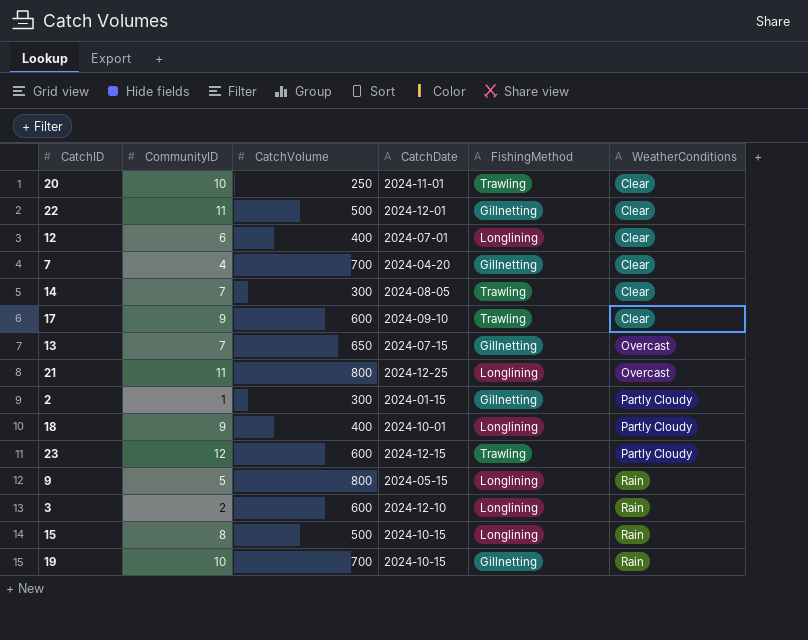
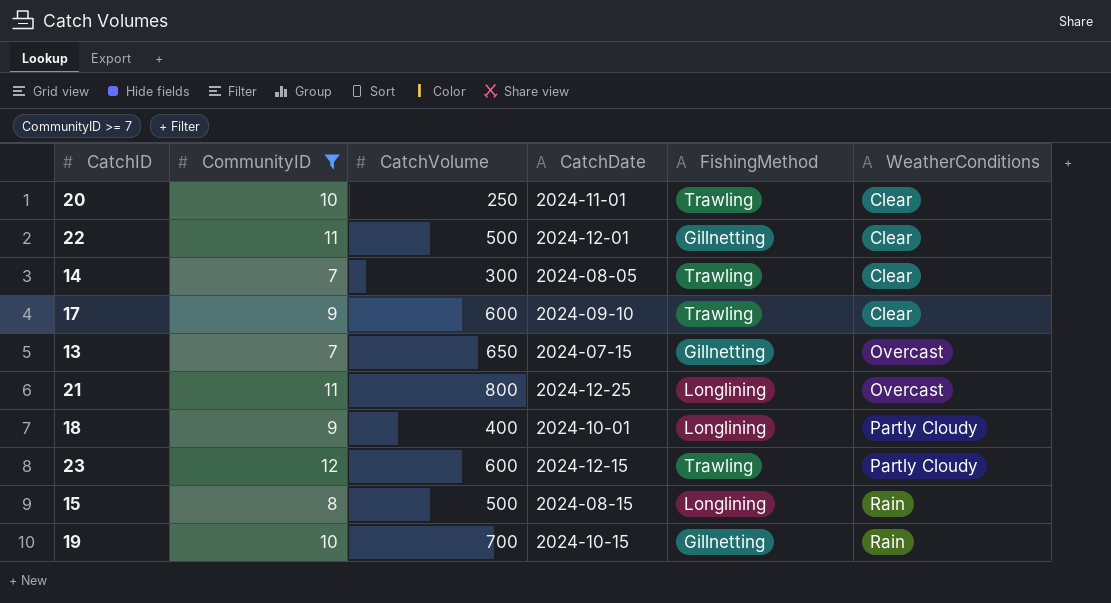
filter: none -> CommunityID >= 7
15 | CatchDate: 2024-10-15 -> 2024-08-15

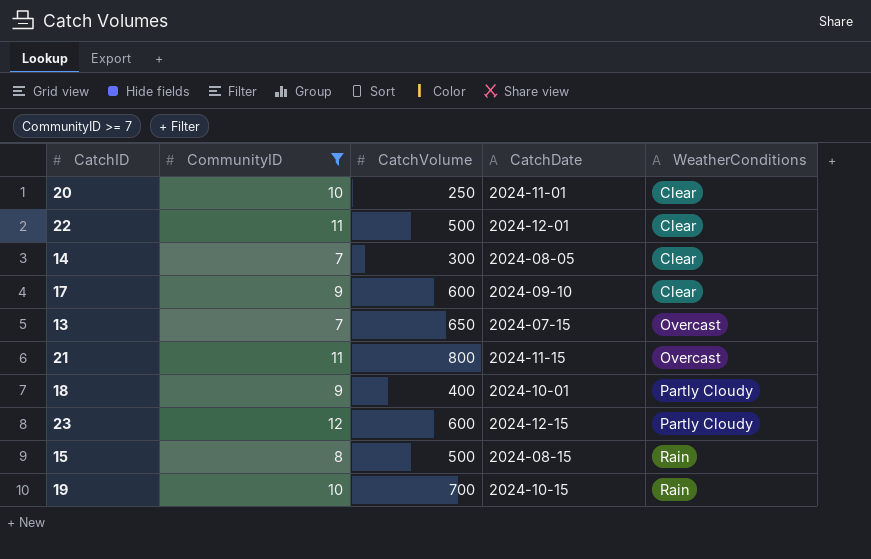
column FishingMethod | position: 5 -> none
21 | CatchDate: 2024-12-25 -> 2024-11-15

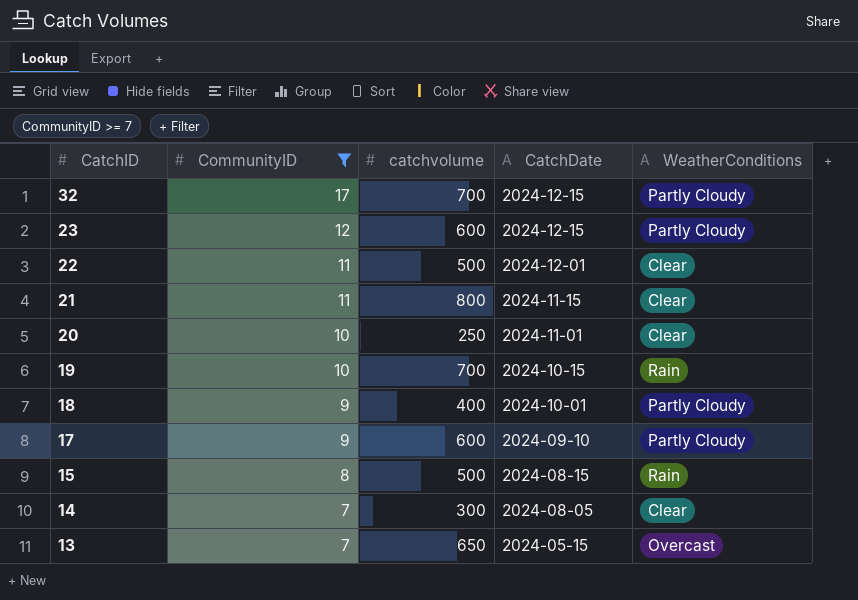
row order: WeatherConditions ascending -> CatchID descending
column name: CatchVolume -> catchvolume
row 32: none -> 17 | 700 | 2024-12-15 | Partly Cloudy
21 | WeatherConditions: Overcast -> Clear
17 | WeatherConditions: Clear -> Partly Cloudy
13 | CatchDate: 2024-07-15 -> 2024-05-15

